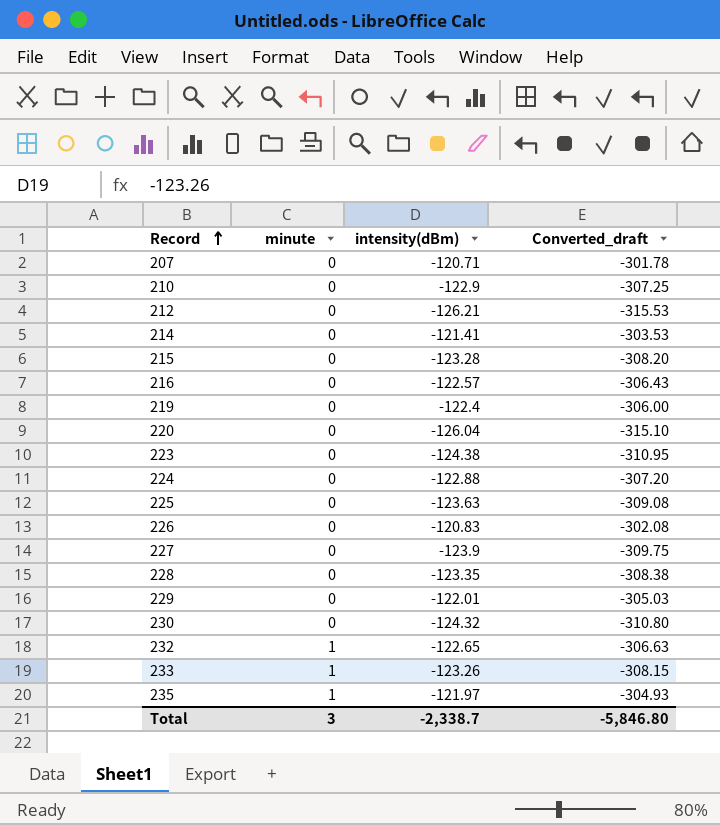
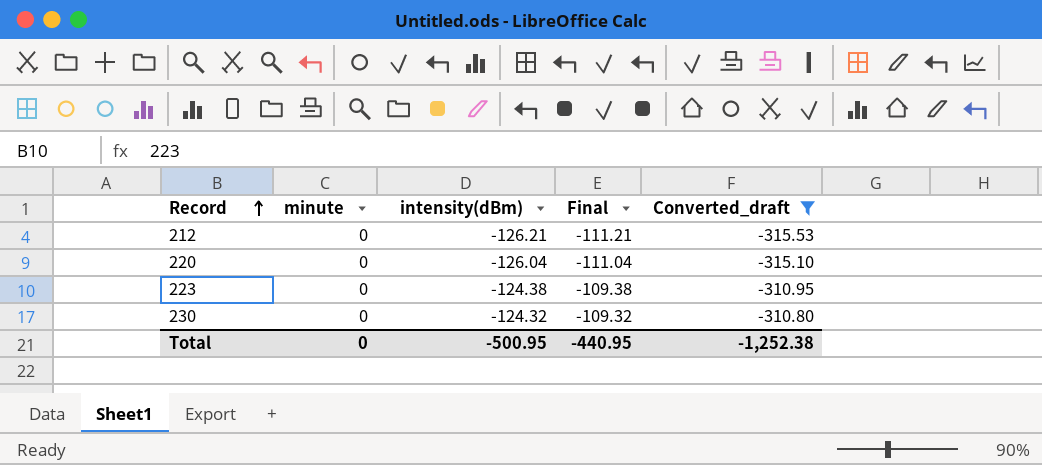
filter: none -> Converted_draft <= -310.80
column Final | formula: none -> [intensity(dBm)] + 15
Total | minute: 3 -> 0
Total | intensity(dBm): -2,338.7 -> -500.95
Total | Converted_draft: -5,846.80 -> -1,252.38

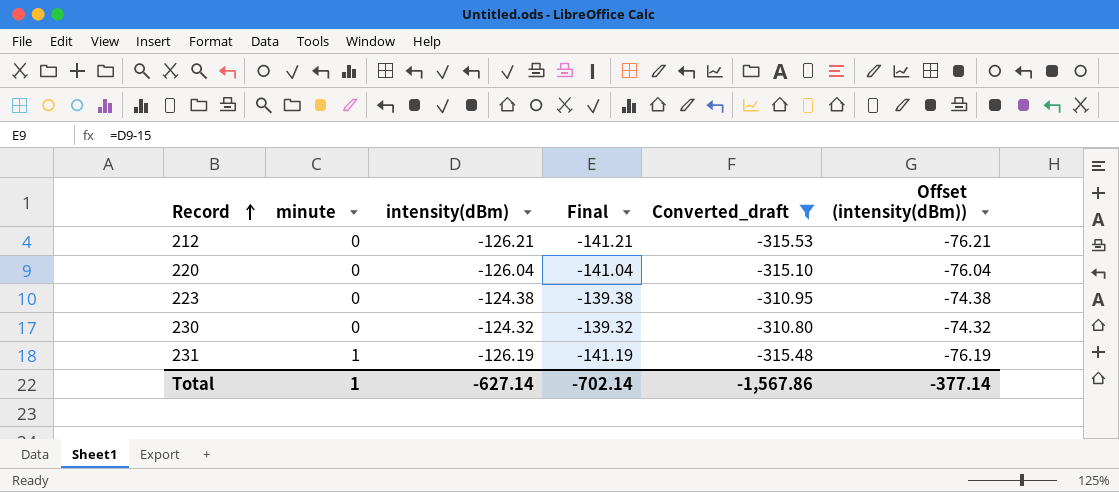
column Final | formula: [intensity(dBm)] + 15 -> [intensity(dBm)] - 15
column Offset (intensity(dBm)) | formula: none -> [intensity(dBm)] + 50
row 231: none -> 1 | -126.19 | -141.19 | -315.48 | -76.19
Total | minute: 0 -> 1
Total | intensity(dBm): -500.95 -> -627.14
Total | Final: -440.95 -> -702.14
Total | Converted_draft: -1,252.38 -> -1,567.86

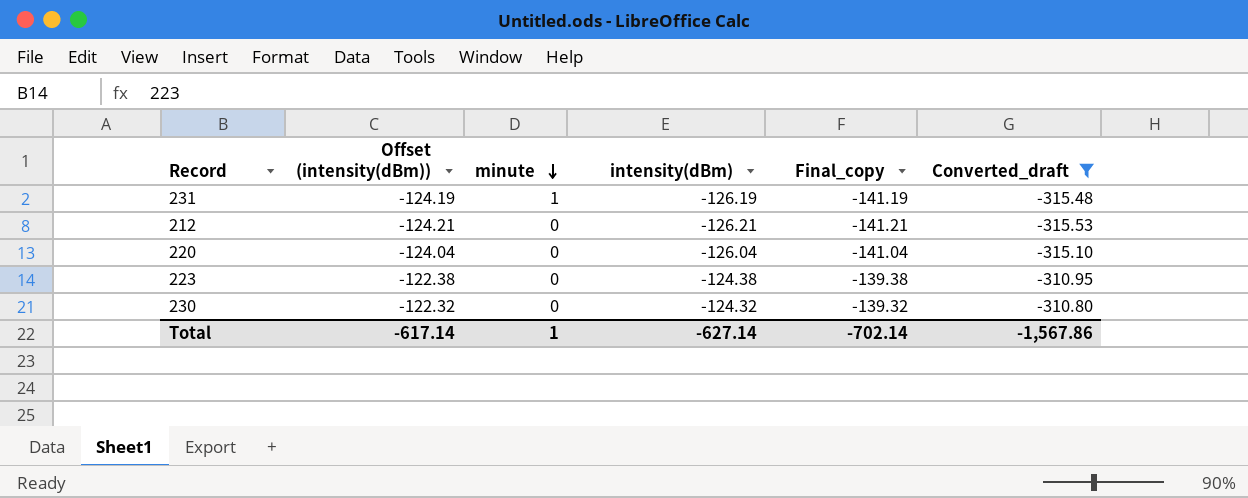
row order: Record ascending -> minute descending
column Offset (intensity(dBm)) | formula: [intensity(dBm)] + 50 -> [intensity(dBm)] + 2
column Offset (intensity(dBm)) | position: 6 -> 2
column name: Final -> Final_copy
Total | Offset (intensity(dBm)): -377.14 -> -617.14

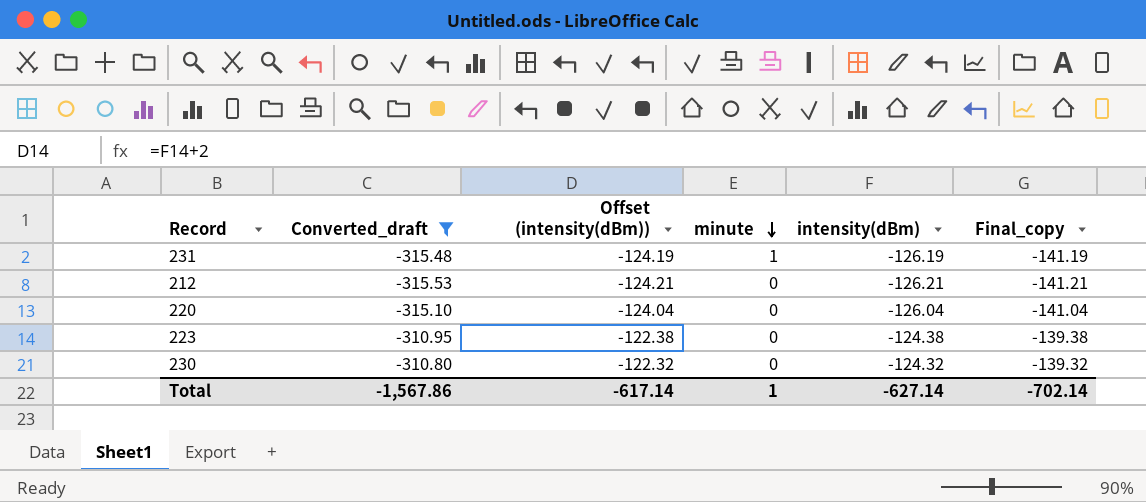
column Converted_draft | position: 6 -> 2

